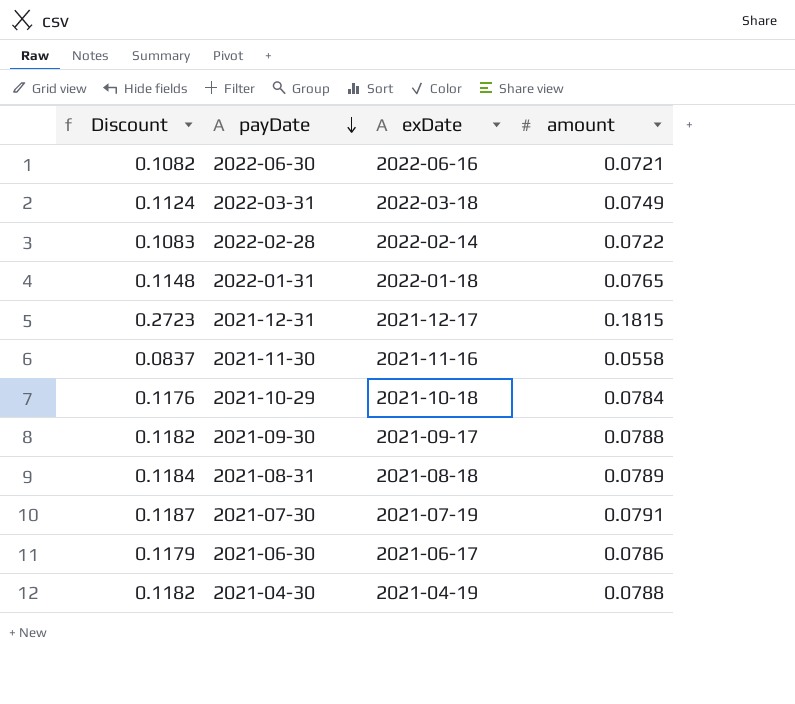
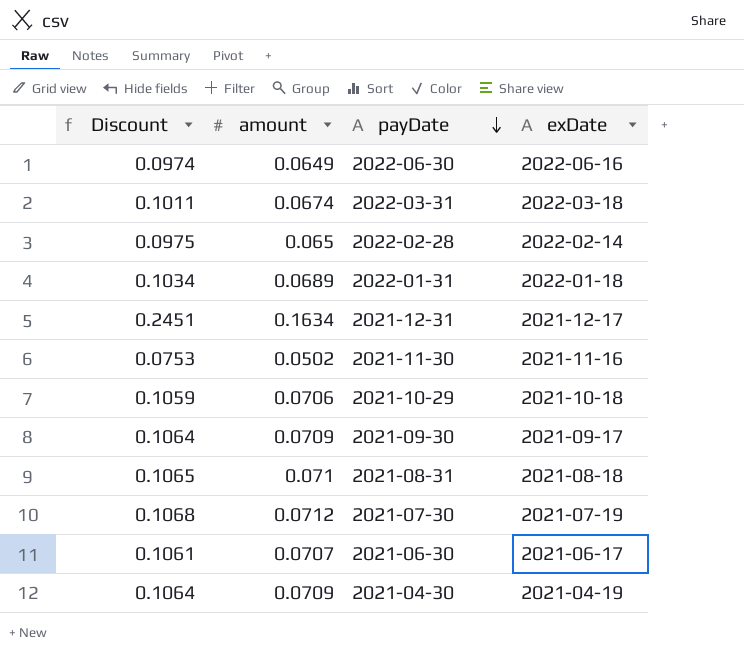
column amount | position: 4 -> 2
2022-06-30 | Discount: 0.1082 -> 0.0974
2022-06-30 | amount: 0.0721 -> 0.0649
2022-03-31 | Discount: 0.1124 -> 0.1011
2022-03-31 | amount: 0.0749 -> 0.0674
2022-02-28 | Discount: 0.1083 -> 0.0975
2022-02-28 | amount: 0.0722 -> 0.065
2022-01-31 | Discount: 0.1148 -> 0.1034
2022-01-31 | amount: 0.0765 -> 0.0689
2021-12-31 | Discount: 0.2723 -> 0.2451
2021-12-31 | amount: 0.1815 -> 0.1634
2021-11-30 | Discount: 0.0837 -> 0.0753
2021-11-30 | amount: 0.0558 -> 0.0502
2021-10-29 | Discount: 0.1176 -> 0.1059
2021-10-29 | amount: 0.0784 -> 0.0706
2021-09-30 | Discount: 0.1182 -> 0.1064
2021-09-30 | amount: 0.0788 -> 0.0709
2021-08-31 | Discount: 0.1184 -> 0.1065
2021-08-31 | amount: 0.0789 -> 0.071
2021-07-30 | Discount: 0.1187 -> 0.1068
2021-07-30 | amount: 0.0791 -> 0.0712
2021-06-30 | Discount: 0.1179 -> 0.1061
2021-06-30 | amount: 0.0786 -> 0.0707
2021-04-30 | Discount: 0.1182 -> 0.1064
2021-04-30 | amount: 0.0788 -> 0.0709

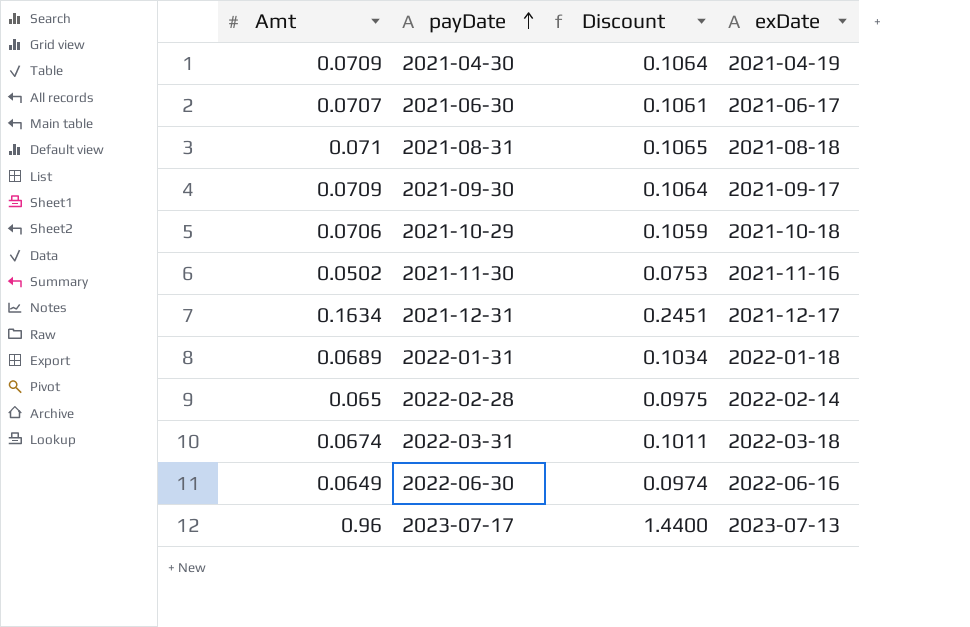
row order: payDate descending -> payDate ascending
column name: amount -> Amt
column Discount | position: 1 -> 3
row 2021-07-30: 0.1068 | 0.0712 | 2021-07-19 -> none
row 2023-07-17: none -> 0.96 | 1.4400 | 2023-07-13

